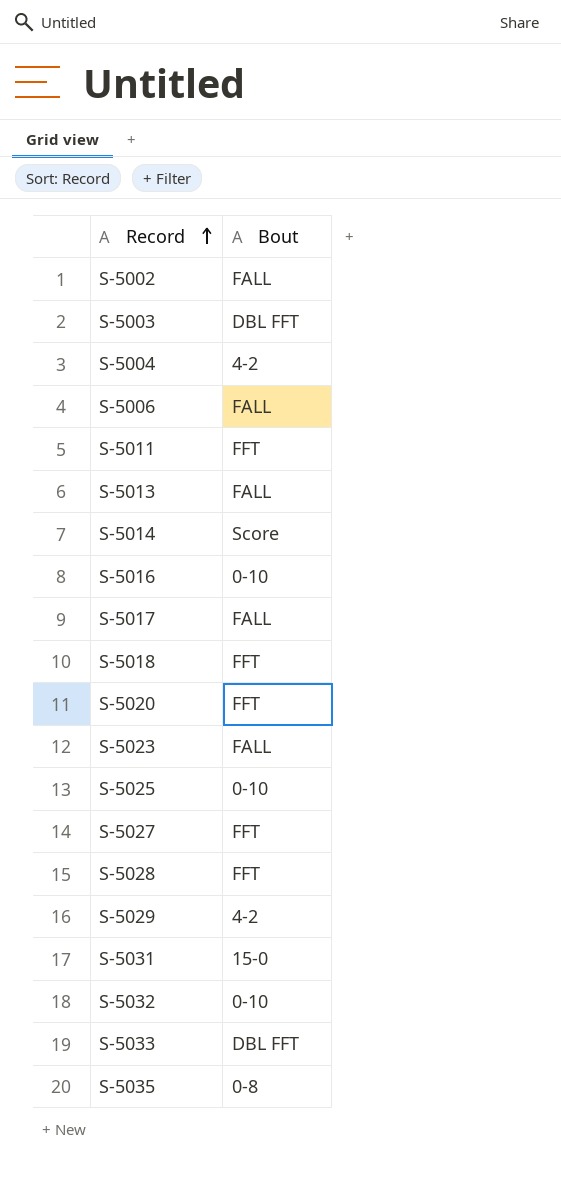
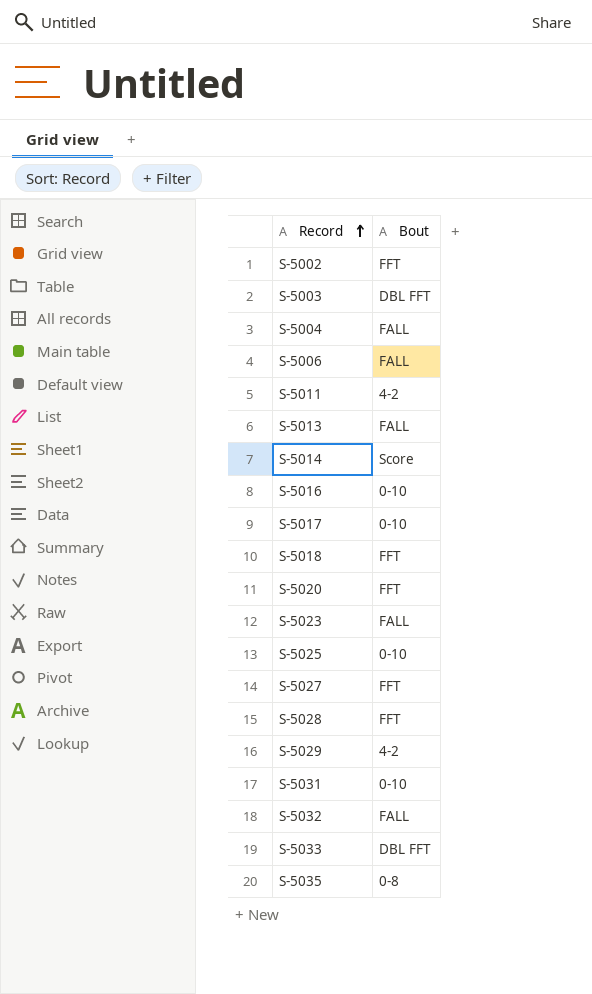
S-5002 | Bout: FALL -> FFT
S-5004 | Bout: 4-2 -> FALL
S-5011 | Bout: FFT -> 4-2
S-5017 | Bout: FALL -> 0-10
S-5031 | Bout: 15-0 -> 0-10
S-5032 | Bout: 0-10 -> FALL

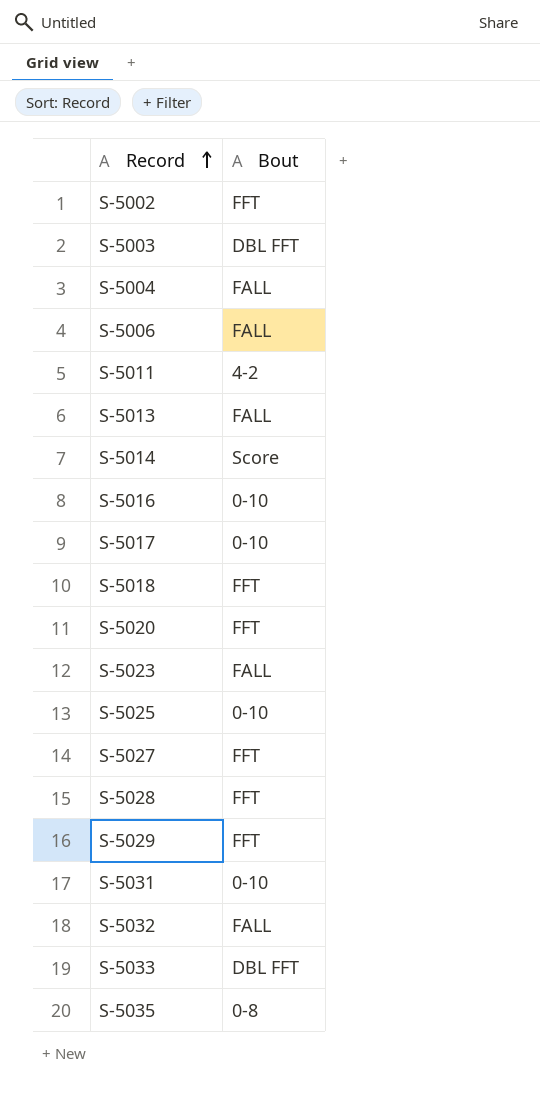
S-5029 | Bout: 4-2 -> FFT

